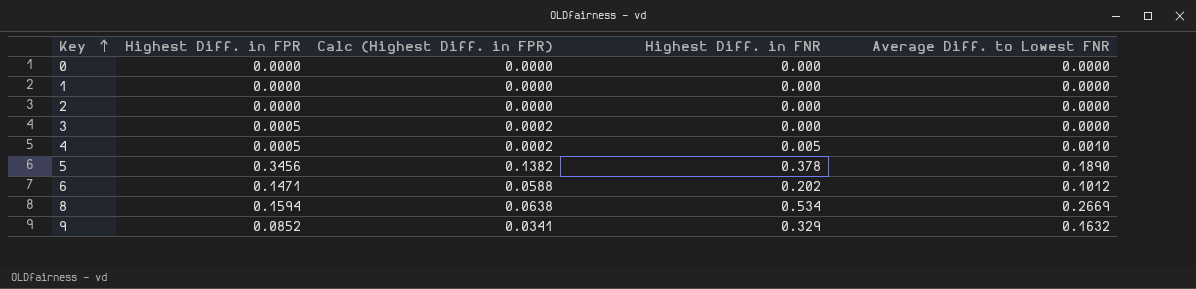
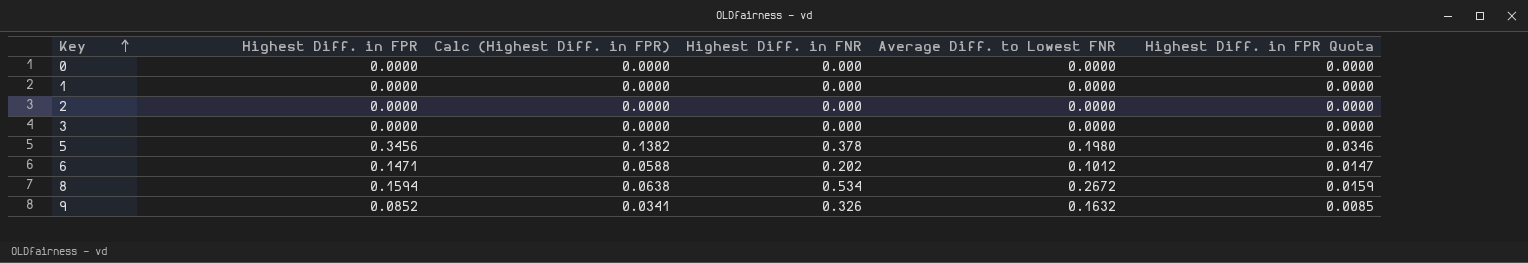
column Highest Diff. in FPR Quota | formula: none -> [Highest Diff. in FPR] * 0.1
row 4: 0.0005 | 0.0002 | 0.005 | 0.0010 -> none
3 | Highest Diff. in FPR: 0.0005 -> 0.0000
3 | Calc (Highest Diff. in FPR): 0.0002 -> 0.0000
5 | Average Diff. to Lowest FNR: 0.1890 -> 0.1980
8 | Average Diff. to Lowest FNR: 0.2669 -> 0.2672
9 | Highest Diff. in FNR: 0.329 -> 0.326

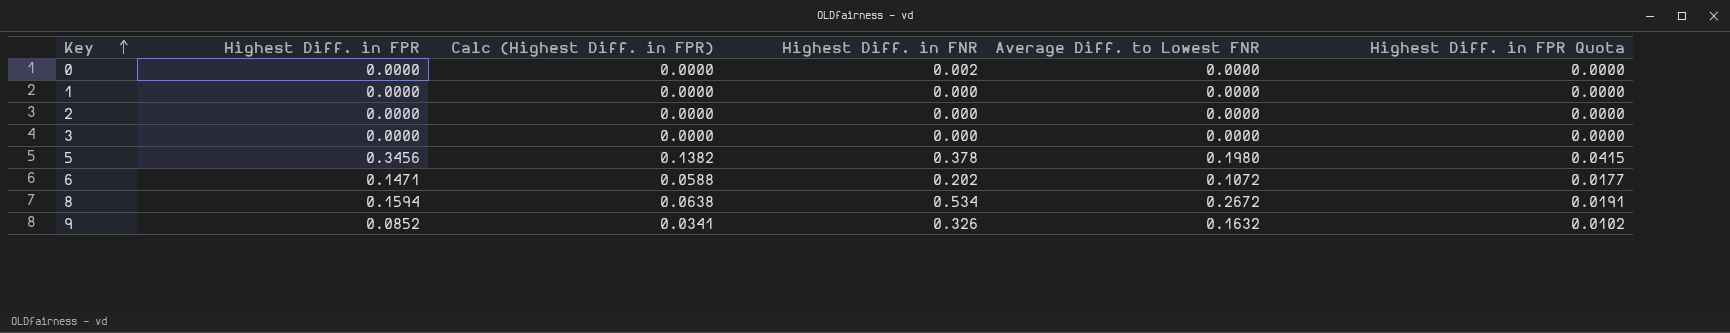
column Highest Diff. in FPR Quota | formula: [Highest Diff. in FPR] * 0.1 -> [Highest Diff. in FPR] * 0.12
0 | Highest Diff. in FNR: 0.000 -> 0.002
6 | Average Diff. to Lowest FNR: 0.1012 -> 0.1072

